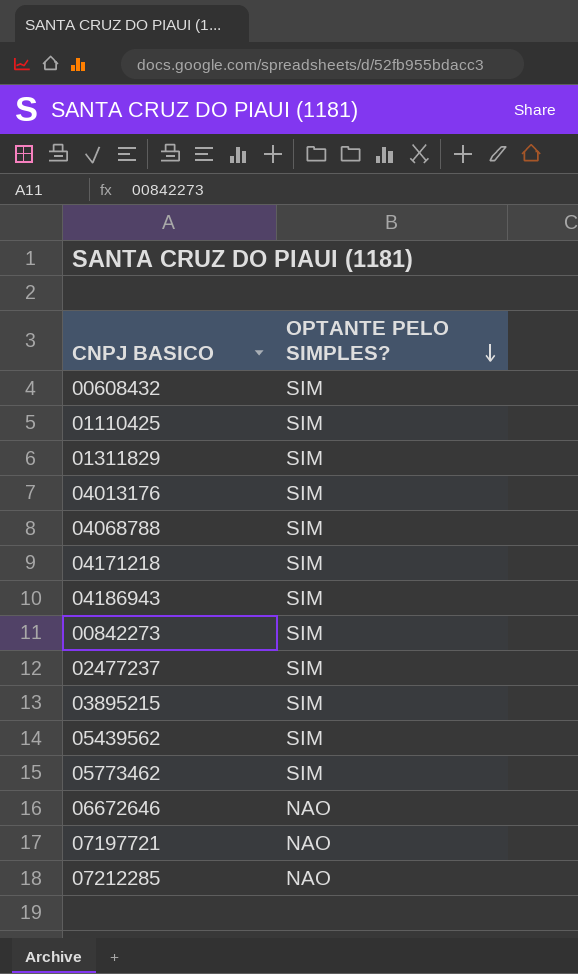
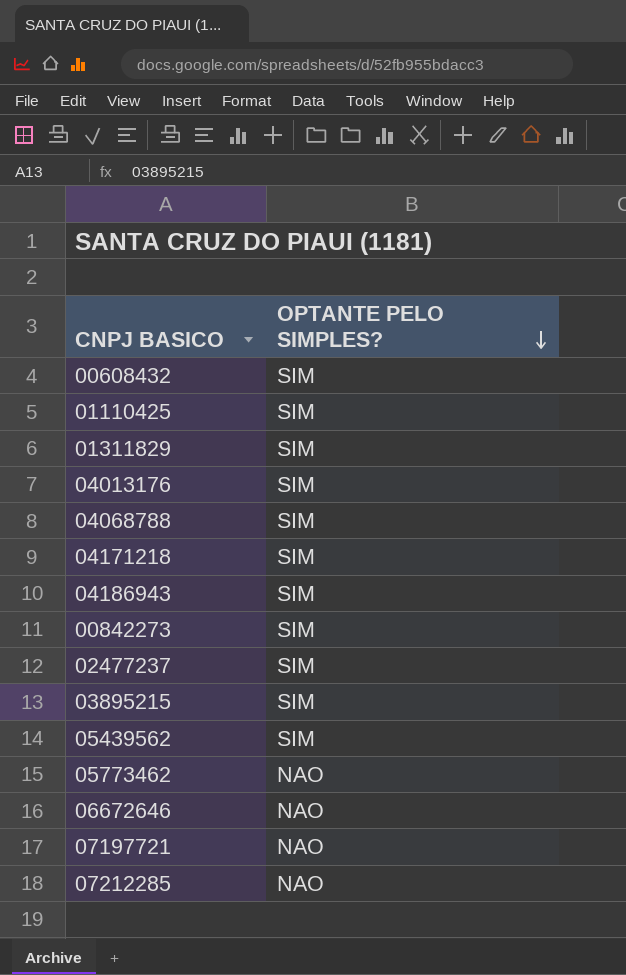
05773462 | OPTANTE PELO SIMPLES?: SIM -> NAO

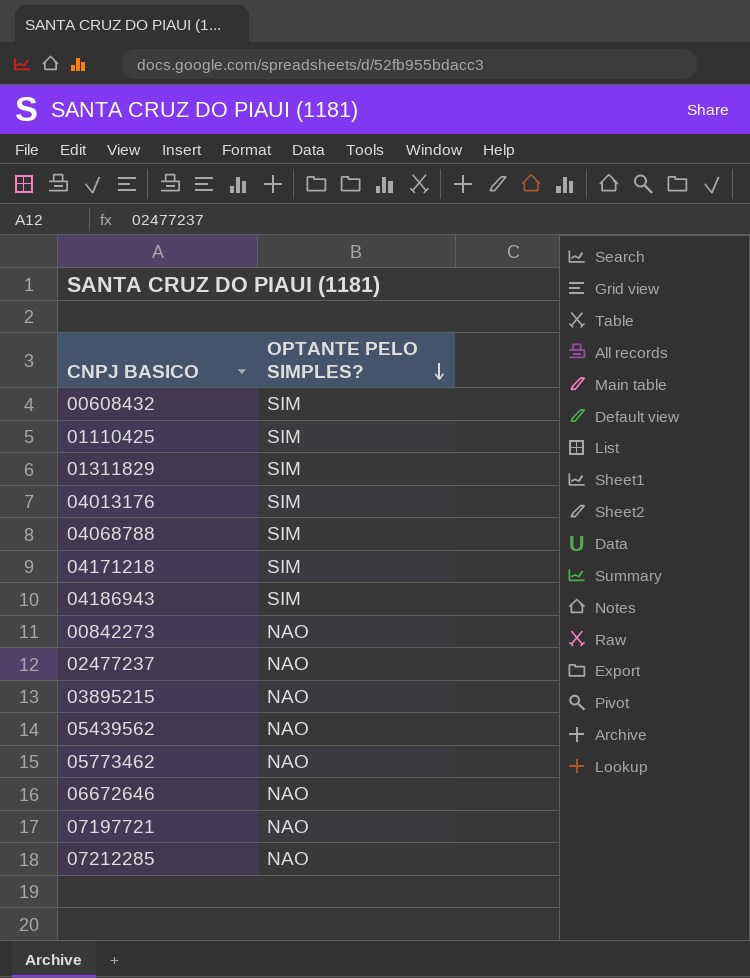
00842273 | OPTANTE PELO SIMPLES?: SIM -> NAO
02477237 | OPTANTE PELO SIMPLES?: SIM -> NAO
03895215 | OPTANTE PELO SIMPLES?: SIM -> NAO
05439562 | OPTANTE PELO SIMPLES?: SIM -> NAO

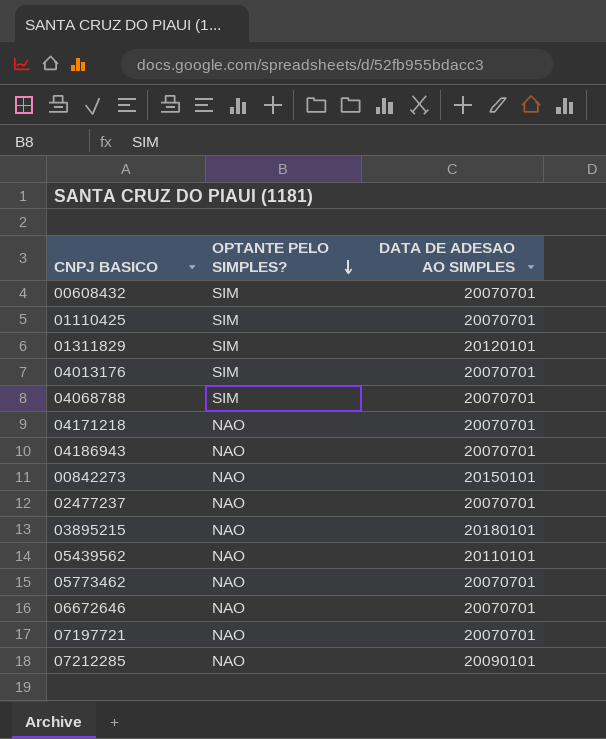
column DATA DE ADESAO AO SIMPLES | position: none -> 3
04171218 | OPTANTE PELO SIMPLES?: SIM -> NAO
04186943 | OPTANTE PELO SIMPLES?: SIM -> NAO

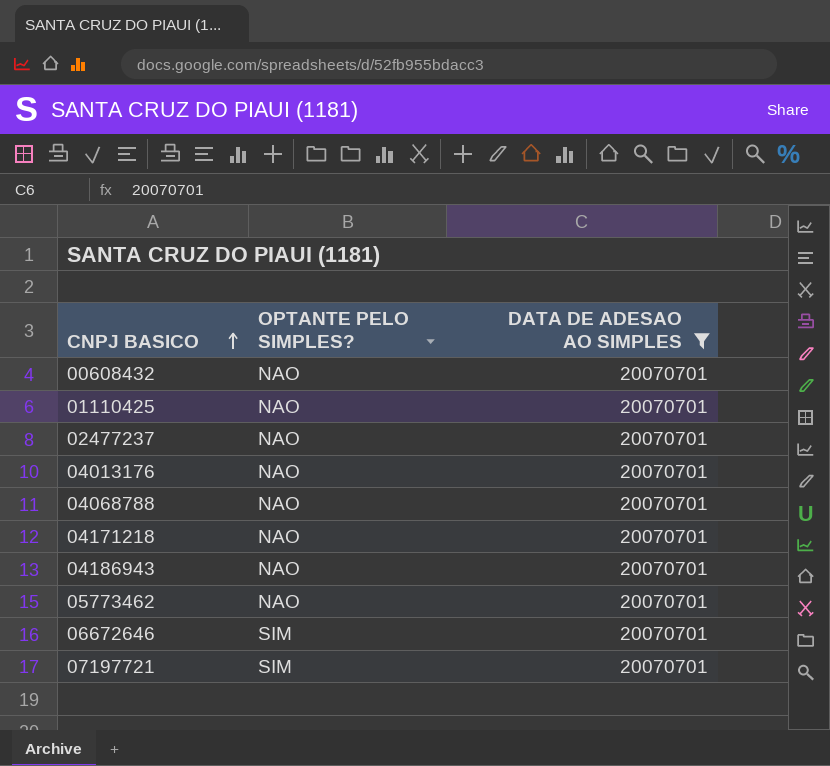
filter: none -> DATA DE ADESAO AO SIMPLES = 20070701
row order: OPTANTE PELO SIMPLES? descending -> CNPJ BASICO ascending
00608432 | OPTANTE PELO SIMPLES?: SIM -> NAO
01110425 | OPTANTE PELO SIMPLES?: SIM -> NAO
04013176 | OPTANTE PELO SIMPLES?: SIM -> NAO
04068788 | OPTANTE PELO SIMPLES?: SIM -> NAO
06672646 | OPTANTE PELO SIMPLES?: NAO -> SIM
07197721 | OPTANTE PELO SIMPLES?: NAO -> SIM

